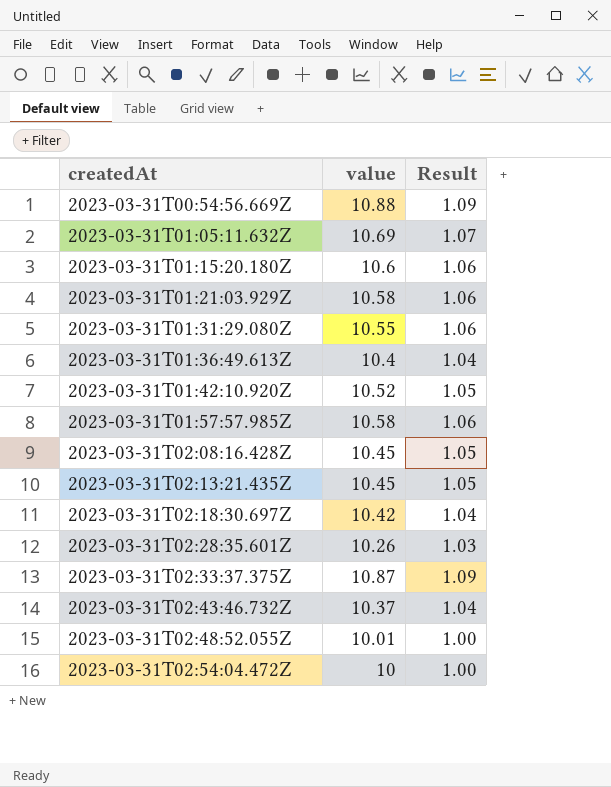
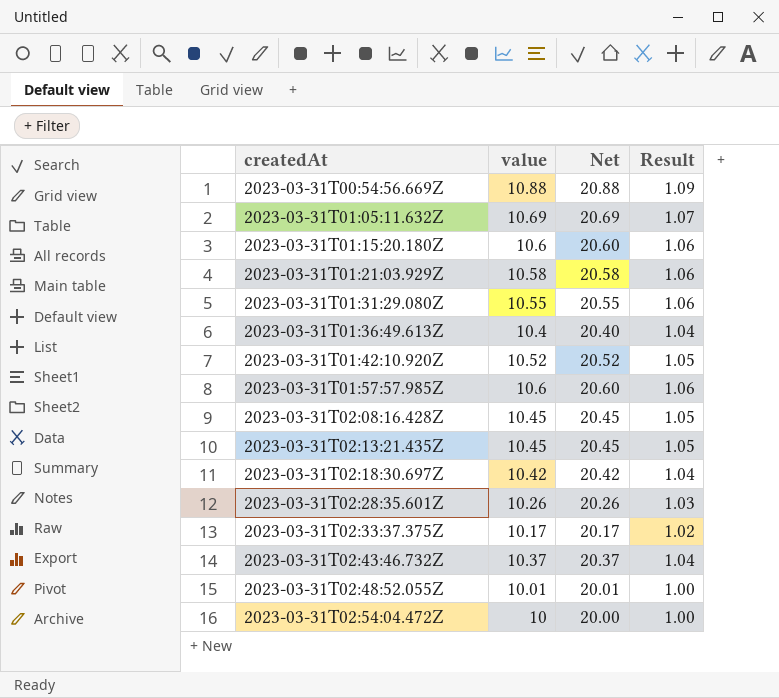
column Net | formula: none -> [value] + 10
2023-03-31T01:57:57.985Z | value: 10.58 -> 10.6
2023-03-31T02:33:37.375Z | value: 10.87 -> 10.17
2023-03-31T02:33:37.375Z | Result: 1.09 -> 1.02

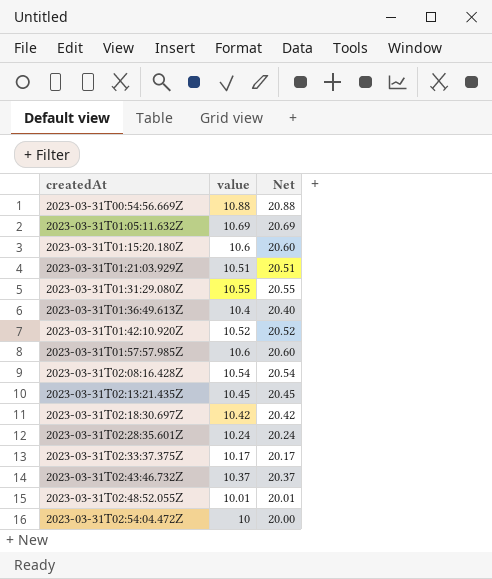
column Result | formula: [value] * 0.1 -> none
2023-03-31T01:21:03.929Z | value: 10.58 -> 10.51
2023-03-31T01:21:03.929Z | Net: 20.58 -> 20.51
2023-03-31T02:08:16.428Z | value: 10.45 -> 10.54
2023-03-31T02:08:16.428Z | Net: 20.45 -> 20.54
2023-03-31T02:28:35.601Z | value: 10.26 -> 10.24
2023-03-31T02:28:35.601Z | Net: 20.26 -> 20.24

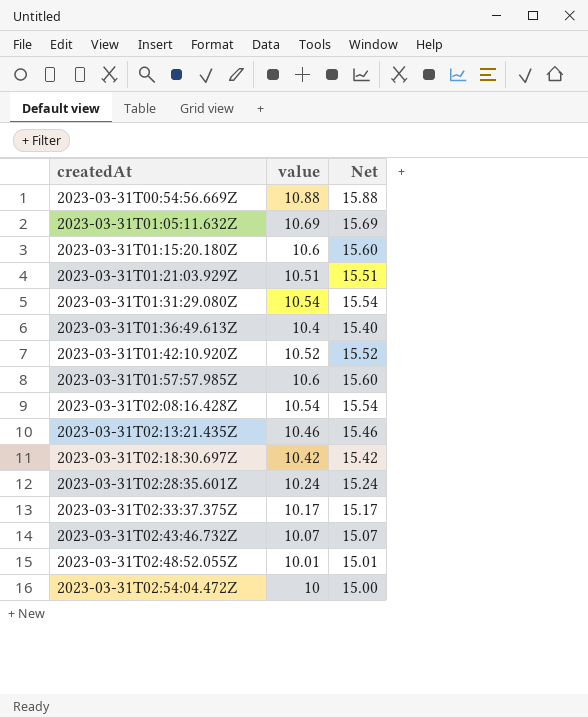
column Net | formula: [value] + 10 -> [value] + 5
2023-03-31T01:31:29.080Z | value: 10.55 -> 10.54
2023-03-31T02:13:21.435Z | value: 10.45 -> 10.46
2023-03-31T02:43:46.732Z | value: 10.37 -> 10.07

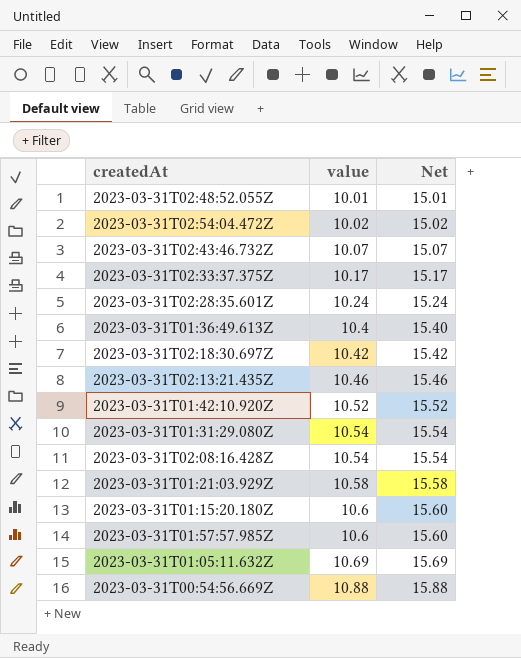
row order: createdAt ascending -> value ascending
2023-03-31T02:54:04.472Z | value: 10 -> 10.02
2023-03-31T02:54:04.472Z | Net: 15.00 -> 15.02
2023-03-31T01:21:03.929Z | value: 10.51 -> 10.58
2023-03-31T01:21:03.929Z | Net: 15.51 -> 15.58

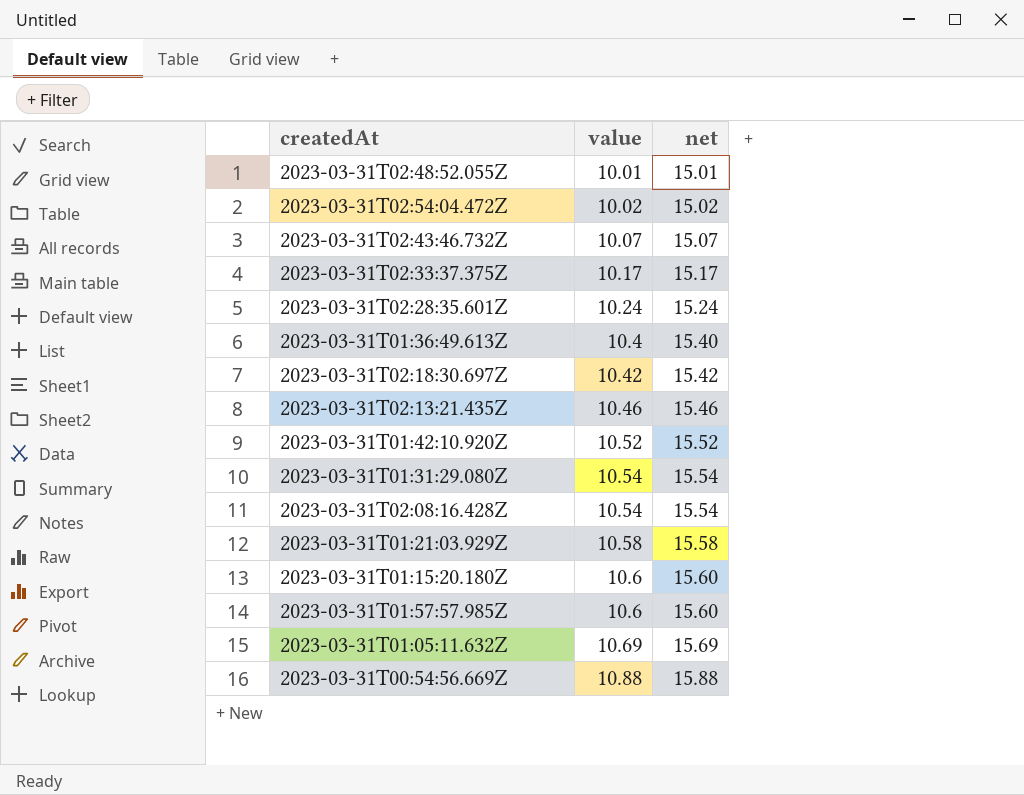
column name: Net -> net

